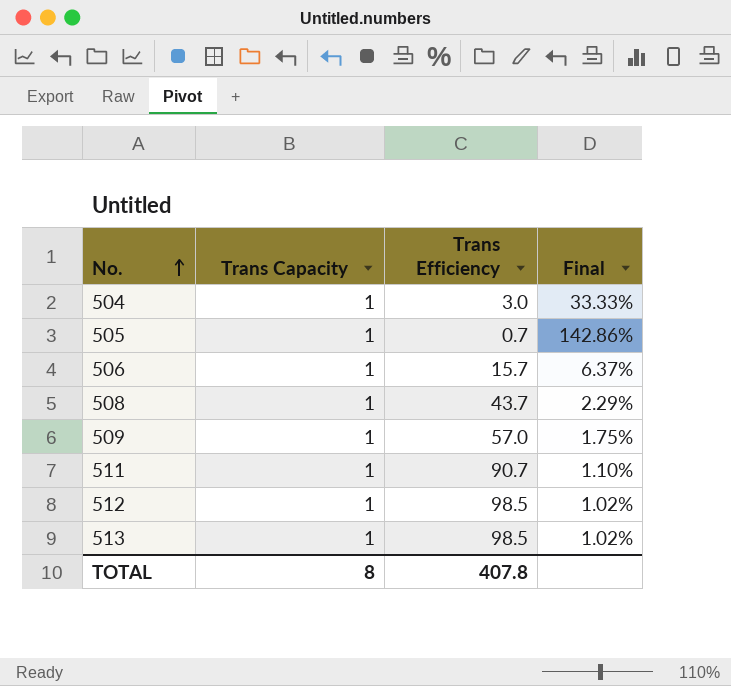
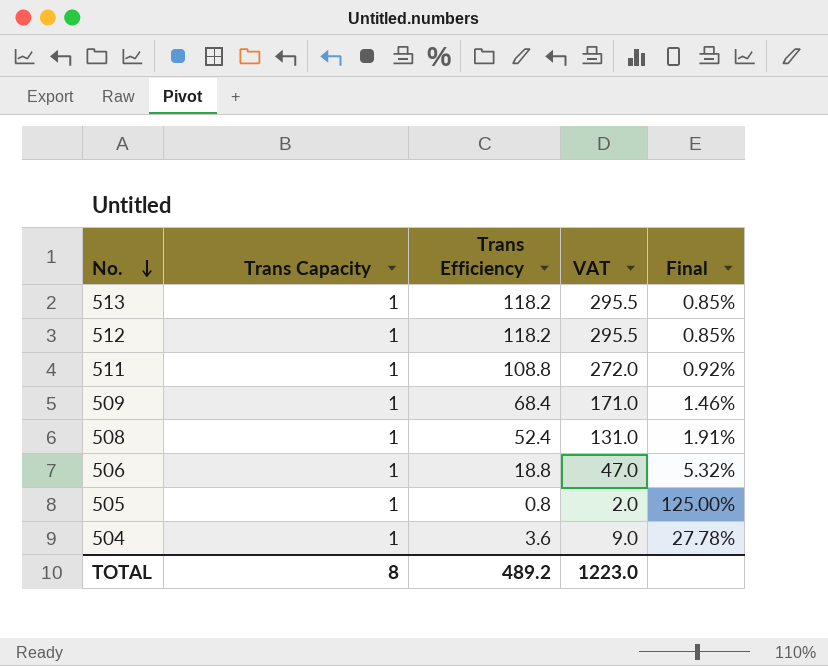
row order: No. ascending -> No. descending
column VAT | formula: none -> [Trans Efficiency] * 2.5
513 | Trans Efficiency: 98.5 -> 118.2
513 | Final: 1.02% -> 0.85%
512 | Trans Efficiency: 98.5 -> 118.2
512 | Final: 1.02% -> 0.85%
511 | Trans Efficiency: 90.7 -> 108.8
511 | Final: 1.10% -> 0.92%
509 | Trans Efficiency: 57.0 -> 68.4
509 | Final: 1.75% -> 1.46%
508 | Trans Efficiency: 43.7 -> 52.4
508 | Final: 2.29% -> 1.91%
506 | Trans Efficiency: 15.7 -> 18.8
506 | Final: 6.37% -> 5.32%
505 | Trans Efficiency: 0.7 -> 0.8
505 | Final: 142.86% -> 125.00%
504 | Trans Efficiency: 3.0 -> 3.6
504 | Final: 33.33% -> 27.78%
TOTAL | Trans Efficiency: 407.8 -> 489.2

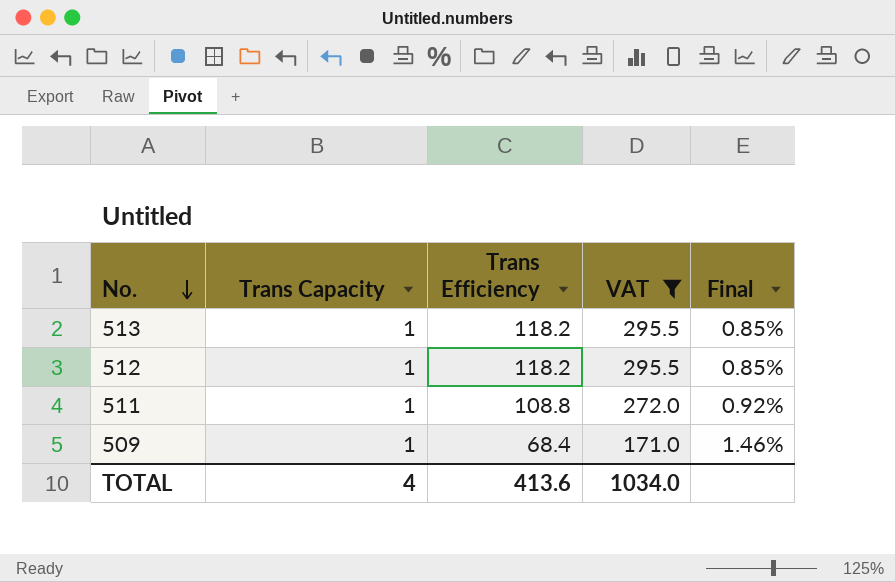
filter: none -> VAT >= 171.0
TOTAL | Trans Capacity: 8 -> 4
TOTAL | Trans Efficiency: 489.2 -> 413.6
TOTAL | VAT: 1223.0 -> 1034.0

